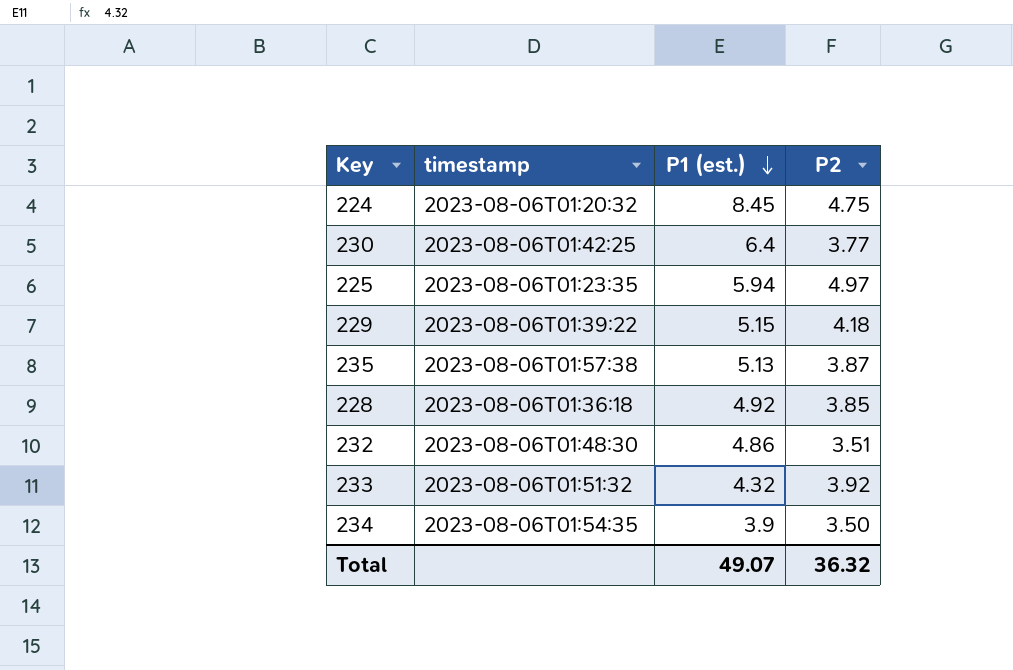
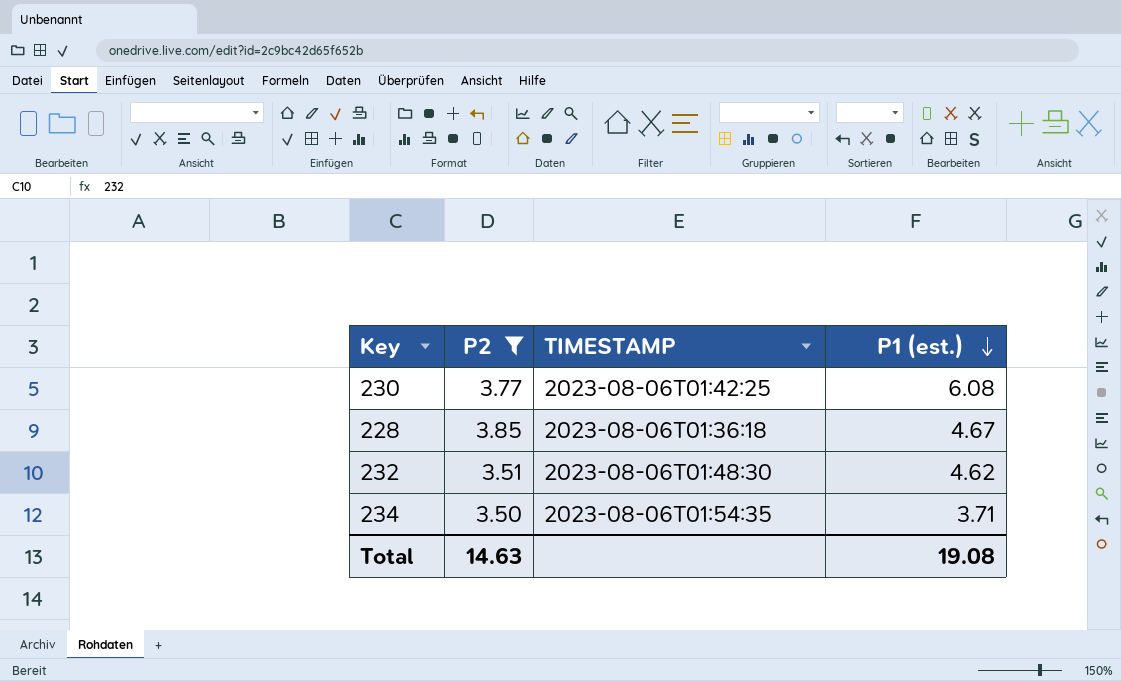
filter: none -> P2 <= 3.85
column P2 | position: 4 -> 2
column name: timestamp -> TIMESTAMP
230 | P1 (est.): 6.4 -> 6.08
228 | P1 (est.): 4.92 -> 4.67
232 | P1 (est.): 4.86 -> 4.62
234 | P1 (est.): 3.9 -> 3.71
Total | P2: 36.32 -> 14.63
Total | P1 (est.): 49.07 -> 19.08

